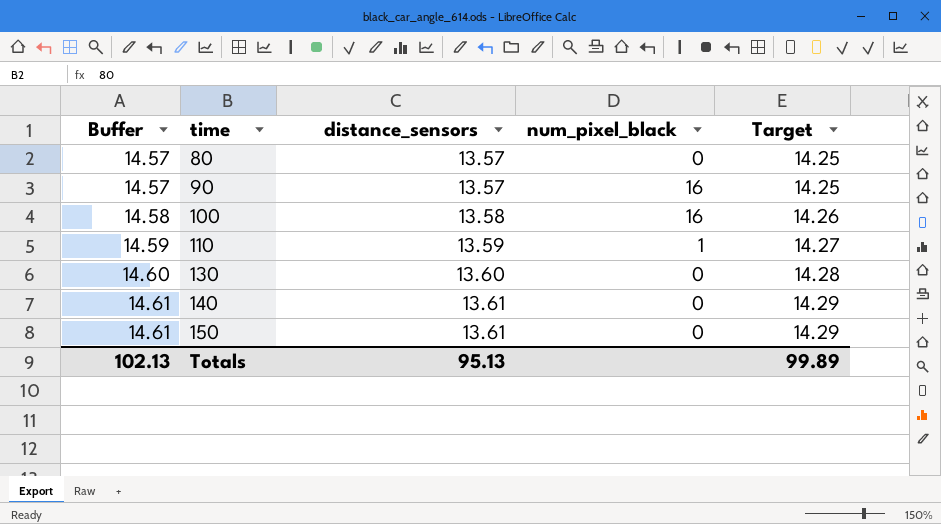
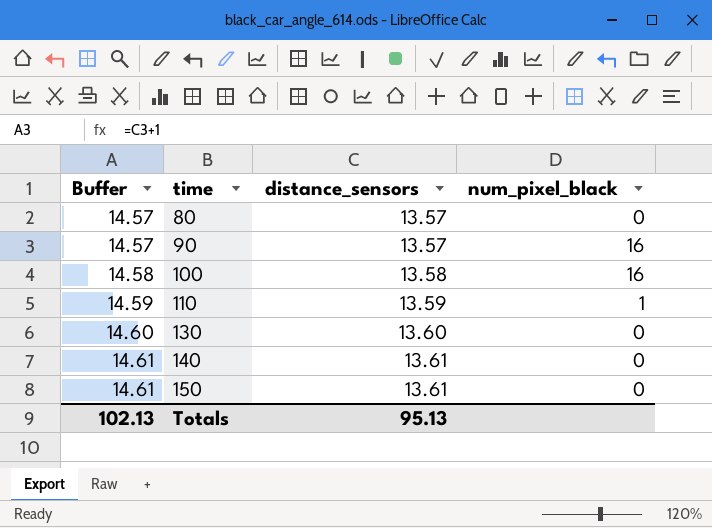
column Target | formula: [distance_sensors] * 1.05 -> none

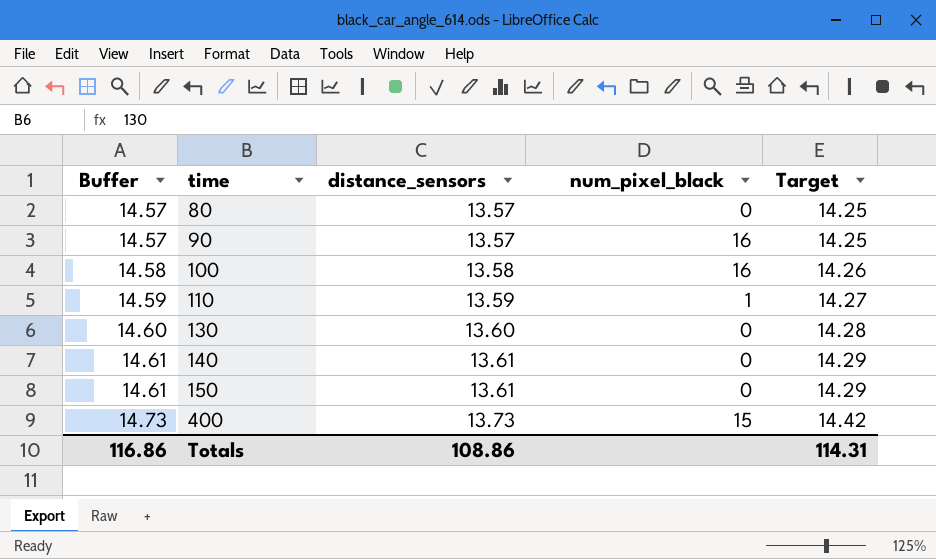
column Target | formula: none -> [distance_sensors] * 1.05
row 400: none -> 14.73 | 13.73 | 15 | 14.42
Totals | Buffer: 102.13 -> 116.86
Totals | distance_sensors: 95.13 -> 108.86

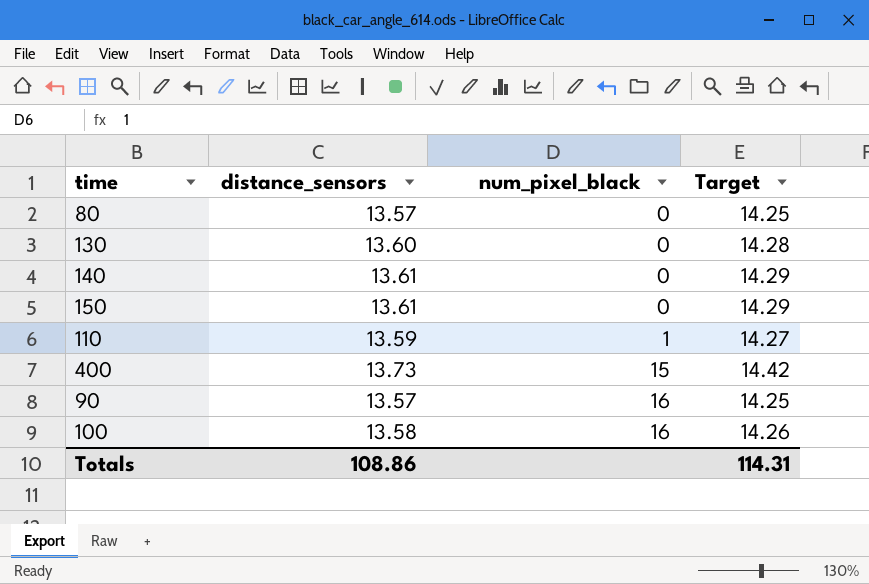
row order: Buffer ascending -> num_pixel_black ascending
column Buffer | formula: [distance_sensors] + 1 -> none

